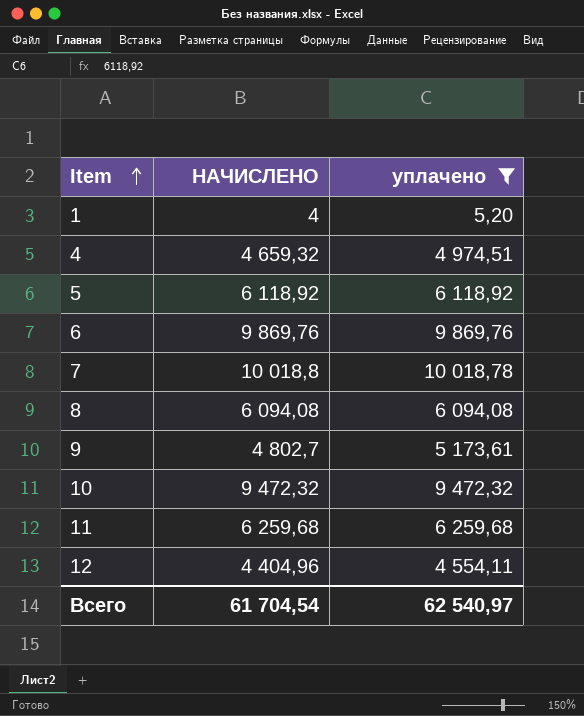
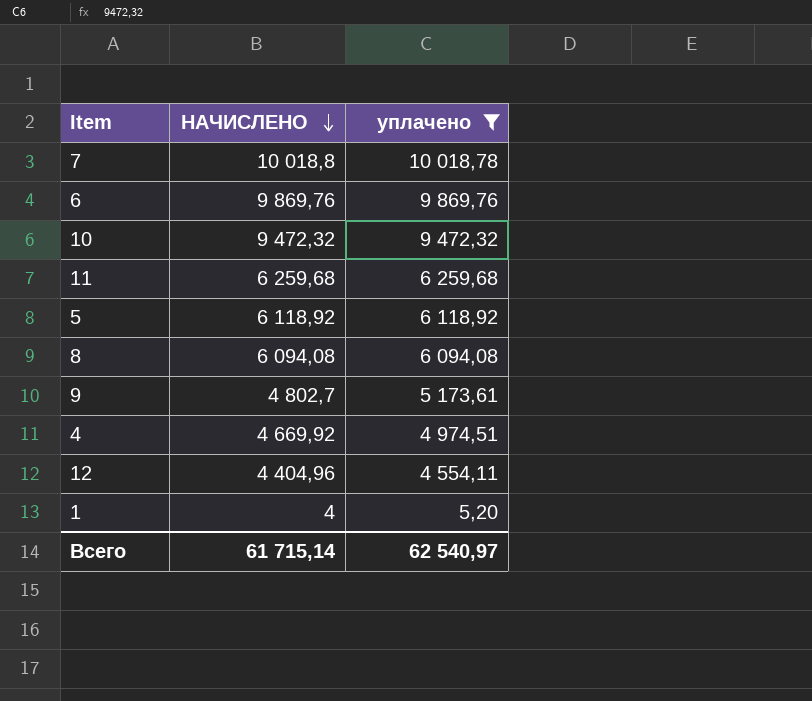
row order: Item ascending -> НАЧИСЛЕНО descending
4 | НАЧИСЛЕНО: 4 659,32 -> 4 669,92
Всего | НАЧИСЛЕНО: 61 704,54 -> 61 715,14

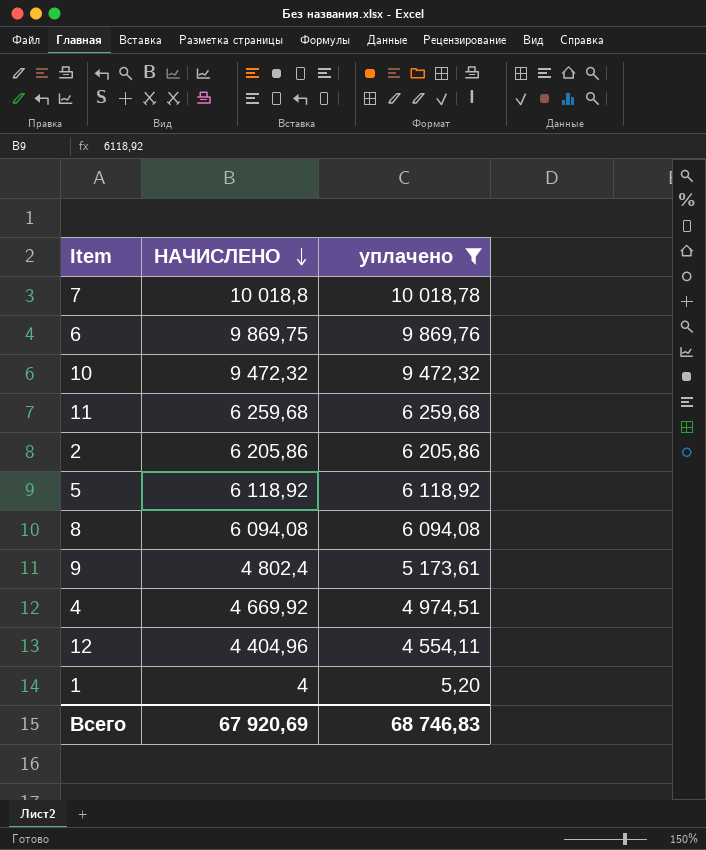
6 | НАЧИСЛЕНО: 9 869,76 -> 9 869,75
row 2: none -> 6 205,86 | 6 205,86
9 | НАЧИСЛЕНО: 4 802,7 -> 4 802,4
Всего | НАЧИСЛЕНО: 61 715,14 -> 67 920,69
Всего | уплачено: 62 540,97 -> 68 746,83

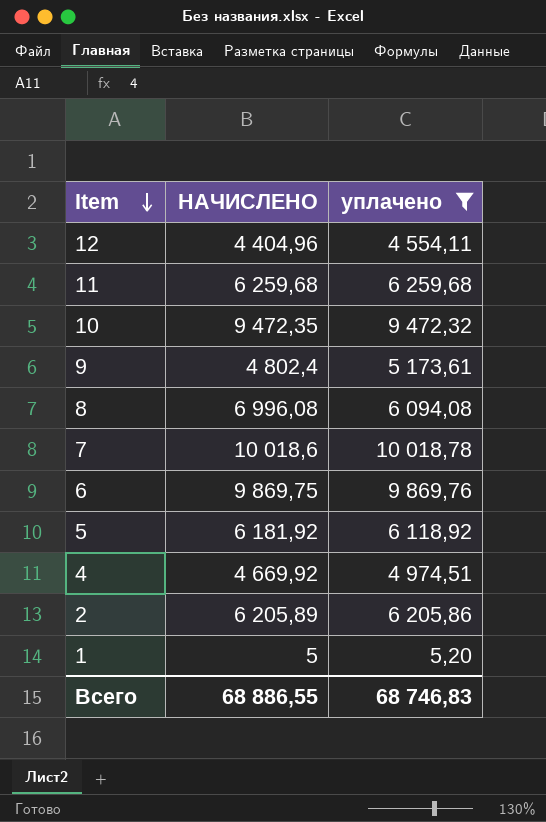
row order: НАЧИСЛЕНО descending -> Item descending
10 | НАЧИСЛЕНО: 9 472,32 -> 9 472,35
8 | НАЧИСЛЕНО: 6 094,08 -> 6 996,08
7 | НАЧИСЛЕНО: 10 018,8 -> 10 018,6
5 | НАЧИСЛЕНО: 6 118,92 -> 6 181,92
2 | НАЧИСЛЕНО: 6 205,86 -> 6 205,89
1 | НАЧИСЛЕНО: 4 -> 5
Всего | НАЧИСЛЕНО: 67 920,69 -> 68 886,55

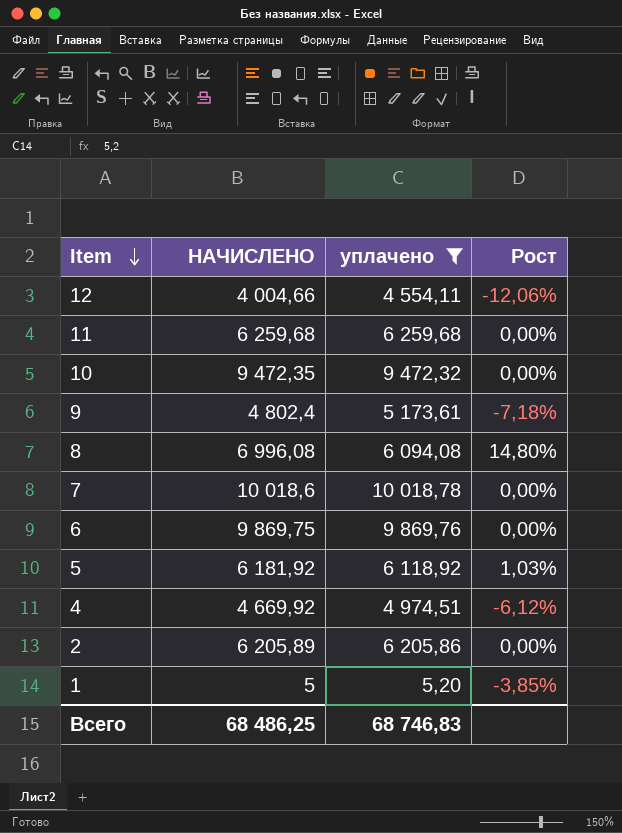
column Рост | formula: none -> ([НАЧИСЛЕНО] - [уплачено]) / [уплачено]
12 | НАЧИСЛЕНО: 4 404,96 -> 4 004,66
Всего | НАЧИСЛЕНО: 68 886,55 -> 68 486,25

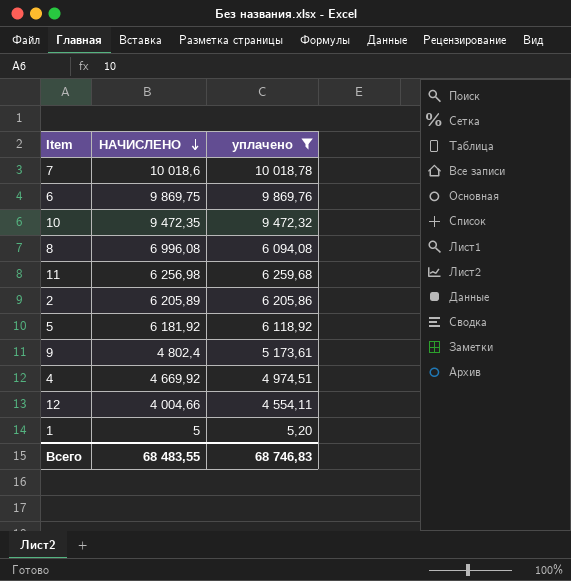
row order: Item descending -> НАЧИСЛЕНО descending
column Рост | formula: ([НАЧИСЛЕНО] - [уплачено]) / [уплачено] -> none
11 | НАЧИСЛЕНО: 6 259,68 -> 6 256,98
Всего | НАЧИСЛЕНО: 68 486,25 -> 68 483,55

